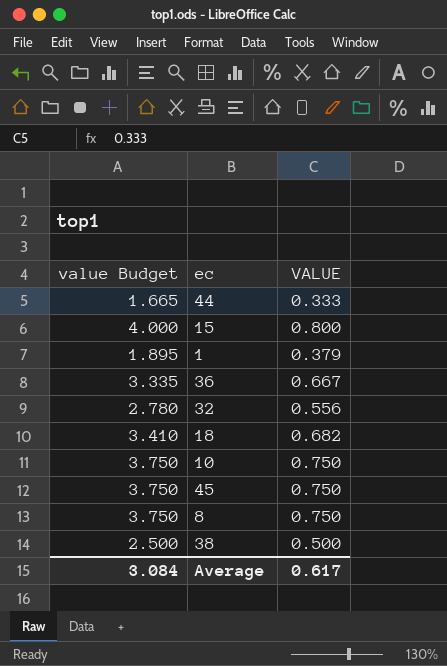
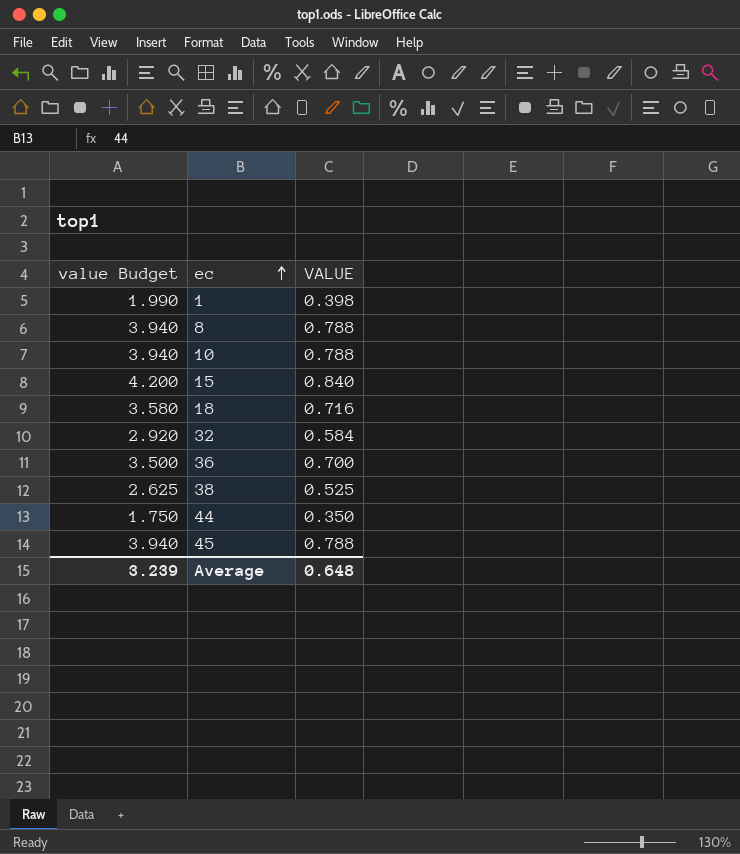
row order: none -> ec ascending
1 | value Budget: 1.895 -> 1.990
1 | VALUE: 0.379 -> 0.398
8 | value Budget: 3.750 -> 3.940
8 | VALUE: 0.750 -> 0.788
10 | value Budget: 3.750 -> 3.940
10 | VALUE: 0.750 -> 0.788
15 | value Budget: 4.000 -> 4.200
15 | VALUE: 0.800 -> 0.840
18 | value Budget: 3.410 -> 3.580
18 | VALUE: 0.682 -> 0.716
32 | value Budget: 2.780 -> 2.920
32 | VALUE: 0.556 -> 0.584
36 | value Budget: 3.335 -> 3.500
36 | VALUE: 0.667 -> 0.700
38 | value Budget: 2.500 -> 2.625
38 | VALUE: 0.500 -> 0.525
44 | value Budget: 1.665 -> 1.750
44 | VALUE: 0.333 -> 0.350
45 | value Budget: 3.750 -> 3.940
45 | VALUE: 0.750 -> 0.788
Average | value Budget: 3.084 -> 3.239
Average | VALUE: 0.617 -> 0.648

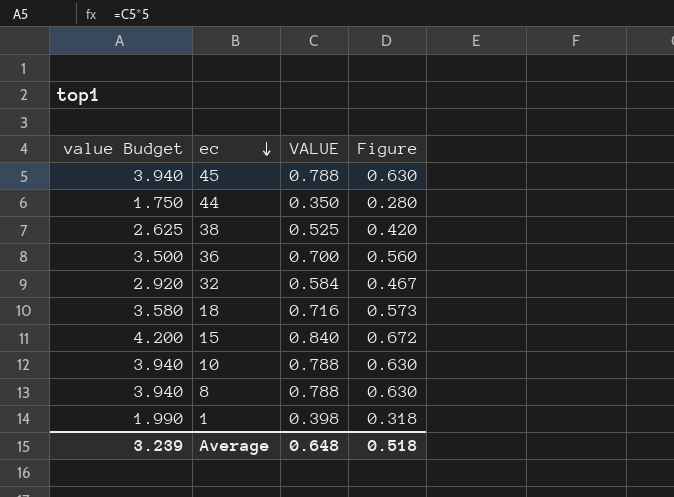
row order: ec ascending -> ec descending
column Figure | formula: none -> [VALUE] * 0.8

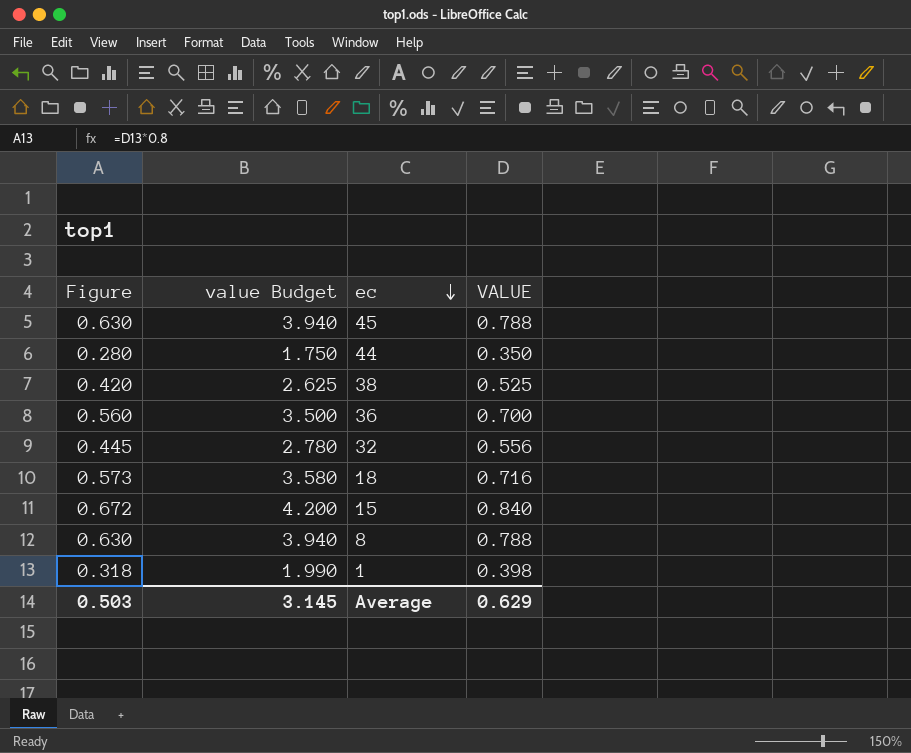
column Figure | position: 4 -> 1
row 10: 3.940 | 0.788 | 0.630 -> none
32 | Figure: 0.467 -> 0.445
32 | value Budget: 2.920 -> 2.780
32 | VALUE: 0.584 -> 0.556
Average | Figure: 0.518 -> 0.503
Average | value Budget: 3.239 -> 3.145
Average | VALUE: 0.648 -> 0.629

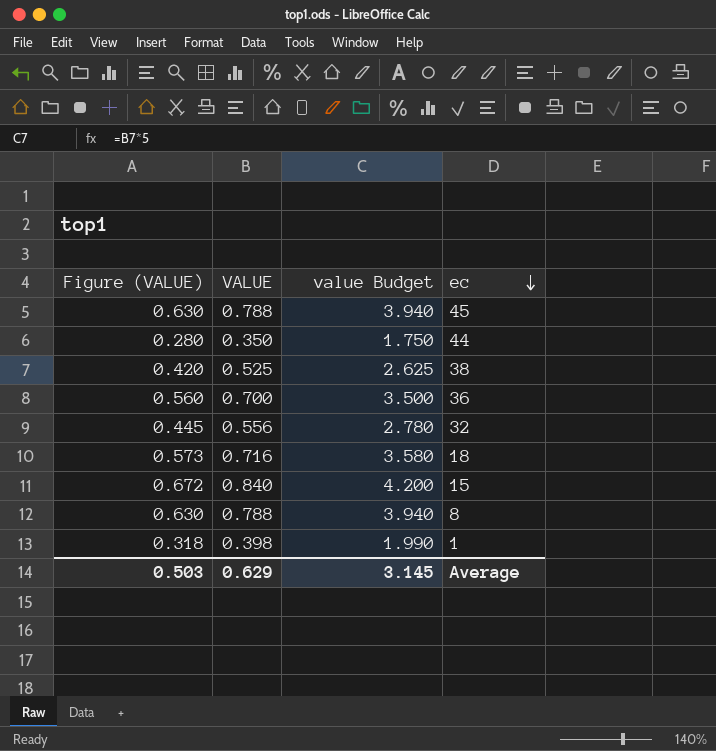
column name: Figure -> Figure (VALUE)
column VALUE | position: 4 -> 2

